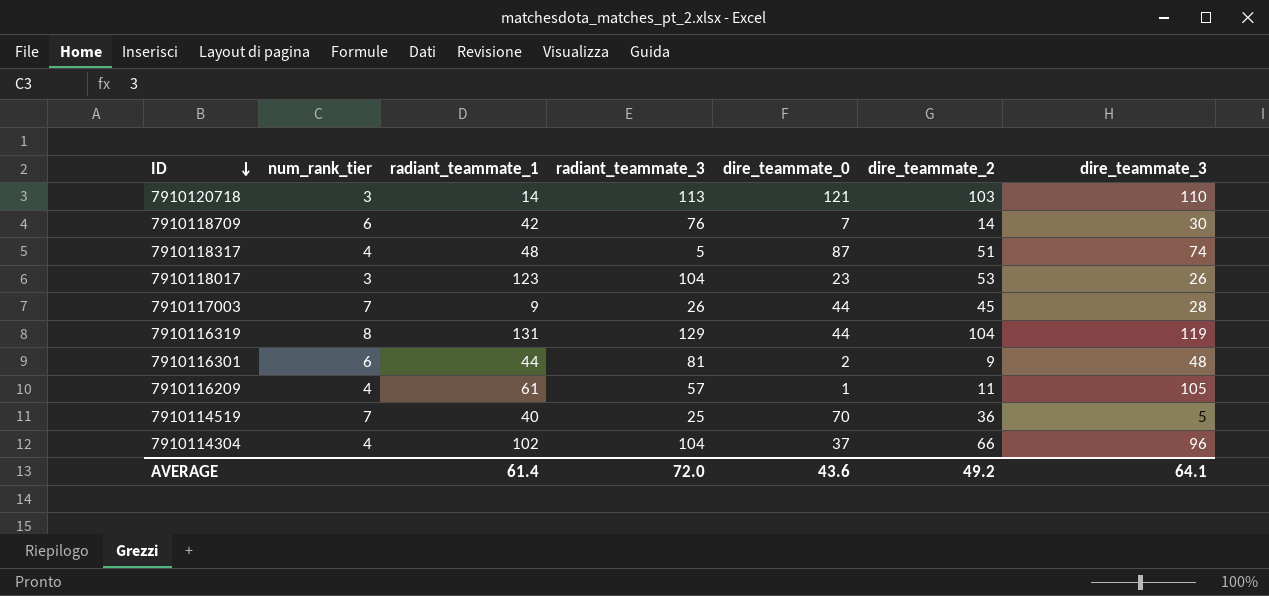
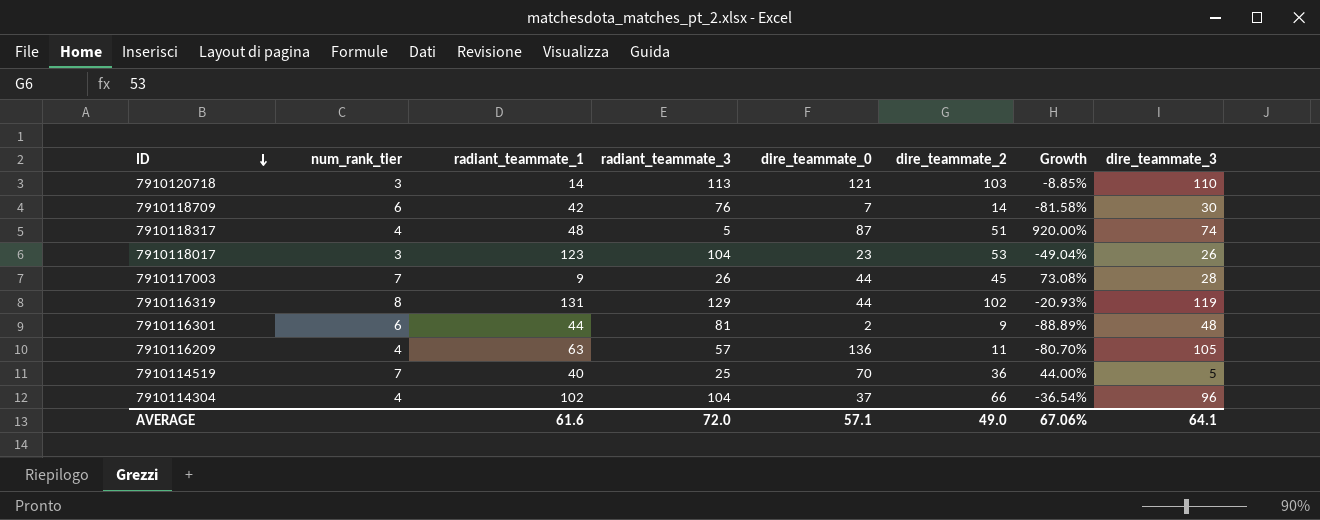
column Growth | formula: none -> ([dire_teammate_2] - [radiant_teammate_3]) / [radiant_teammate_3]
7910116319 | dire_teammate_2: 104 -> 102
7910116209 | radiant_teammate_1: 61 -> 63
7910116209 | dire_teammate_0: 1 -> 136
AVERAGE | radiant_teammate_1: 61.4 -> 61.6
AVERAGE | dire_teammate_0: 43.6 -> 57.1
AVERAGE | dire_teammate_2: 49.2 -> 49.0

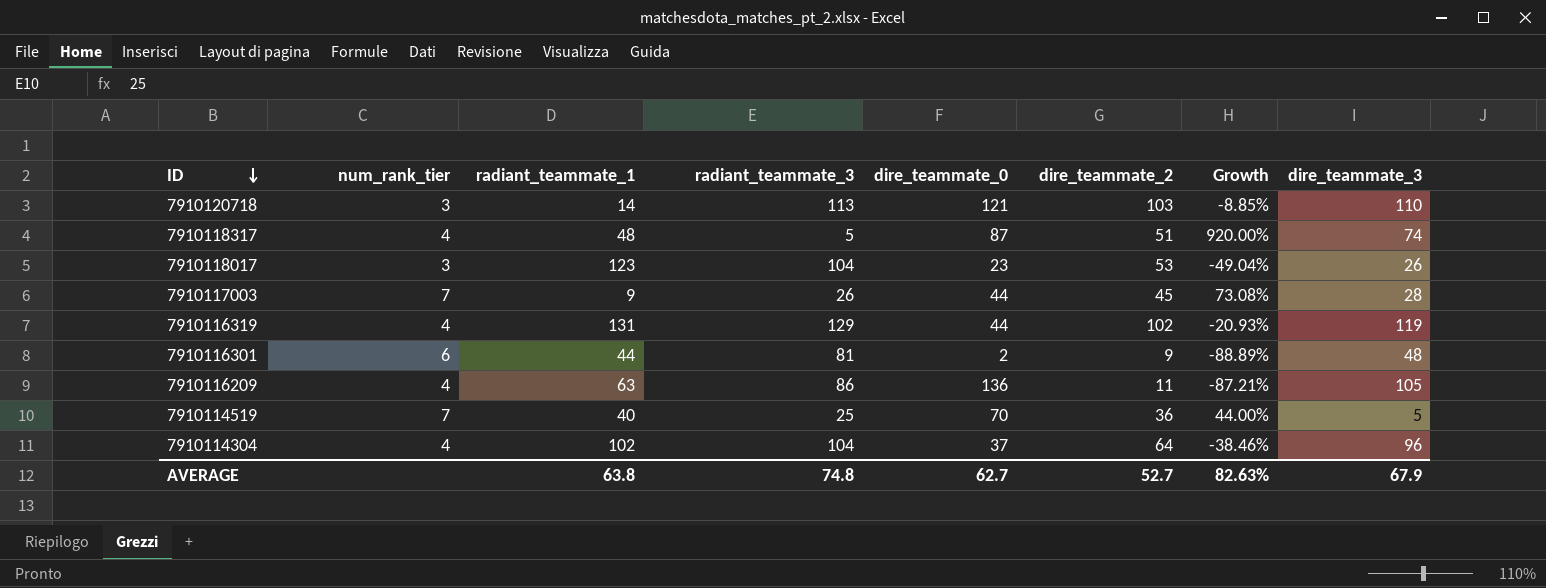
row 7910118709: 6 | 42 | 76 | 7 | 14 | -81.58% | 30 -> none
7910116319 | num_rank_tier: 8 -> 4
7910116209 | radiant_teammate_3: 57 -> 86
7910116209 | Growth: -80.70% -> -87.21%
7910114304 | dire_teammate_2: 66 -> 64
7910114304 | Growth: -36.54% -> -38.46%
AVERAGE | radiant_teammate_1: 61.6 -> 63.8
AVERAGE | radiant_teammate_3: 72.0 -> 74.8
AVERAGE | dire_teammate_0: 57.1 -> 62.7
AVERAGE | dire_teammate_2: 49.0 -> 52.7
AVERAGE | Growth: 67.06% -> 82.63%
AVERAGE | dire_teammate_3: 64.1 -> 67.9

